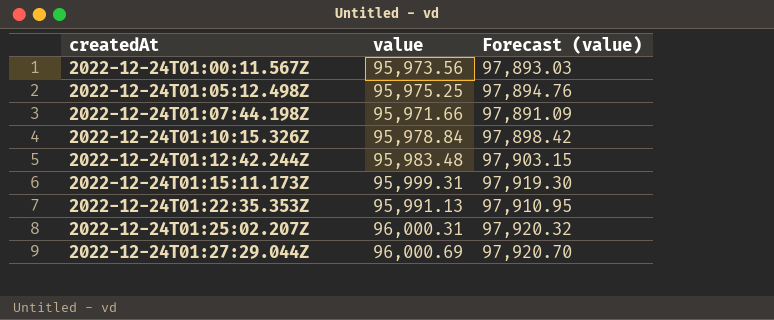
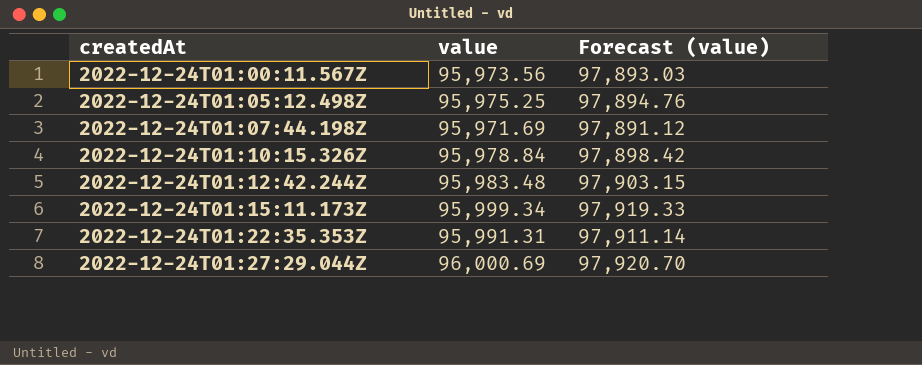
row 2022-12-24T01:25:02.207Z: 96,000.31 | 97,920.32 -> none
2022-12-24T01:07:44.198Z | value: 95,971.66 -> 95,971.69
2022-12-24T01:07:44.198Z | Forecast (value): 97,891.09 -> 97,891.12
2022-12-24T01:15:11.173Z | value: 95,999.31 -> 95,999.34
2022-12-24T01:15:11.173Z | Forecast (value): 97,919.30 -> 97,919.33
2022-12-24T01:22:35.353Z | value: 95,991.13 -> 95,991.31
2022-12-24T01:22:35.353Z | Forecast (value): 97,910.95 -> 97,911.14

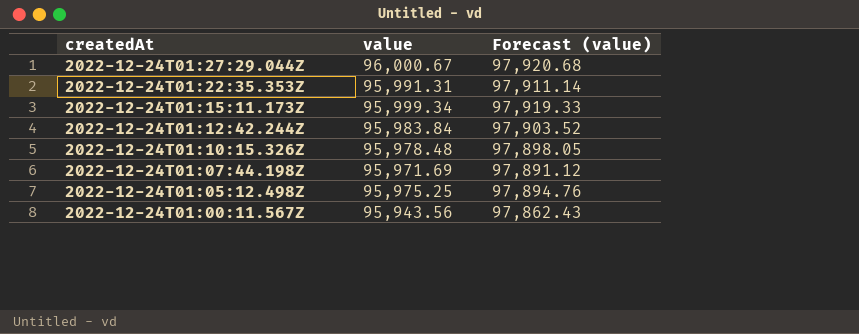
row order: createdAt ascending -> createdAt descending
2022-12-24T01:27:29.044Z | value: 96,000.69 -> 96,000.67
2022-12-24T01:27:29.044Z | Forecast (value): 97,920.70 -> 97,920.68
2022-12-24T01:12:42.244Z | value: 95,983.48 -> 95,983.84
2022-12-24T01:12:42.244Z | Forecast (value): 97,903.15 -> 97,903.52
2022-12-24T01:10:15.326Z | value: 95,978.84 -> 95,978.48
2022-12-24T01:10:15.326Z | Forecast (value): 97,898.42 -> 97,898.05
2022-12-24T01:00:11.567Z | value: 95,973.56 -> 95,943.56
2022-12-24T01:00:11.567Z | Forecast (value): 97,893.03 -> 97,862.43

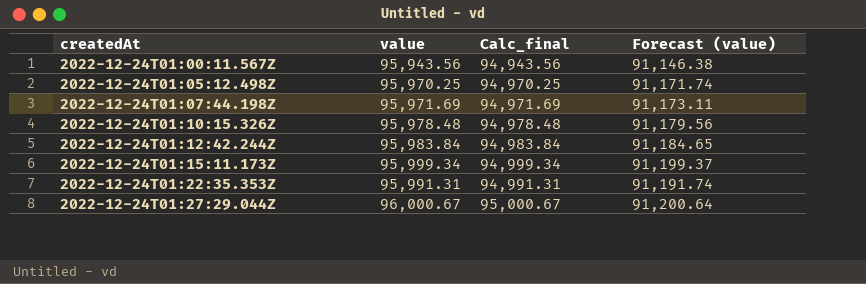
row order: createdAt descending -> createdAt ascending
column Calc_final | formula: none -> [value] - 1000
column Forecast (value) | formula: [value] * 1.02 -> [value] * 0.95
2022-12-24T01:05:12.498Z | value: 95,975.25 -> 95,970.25

